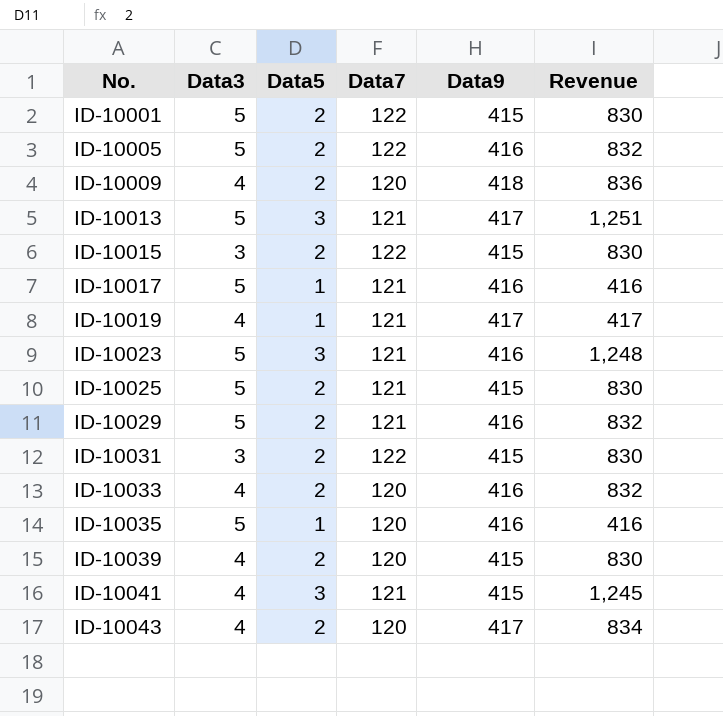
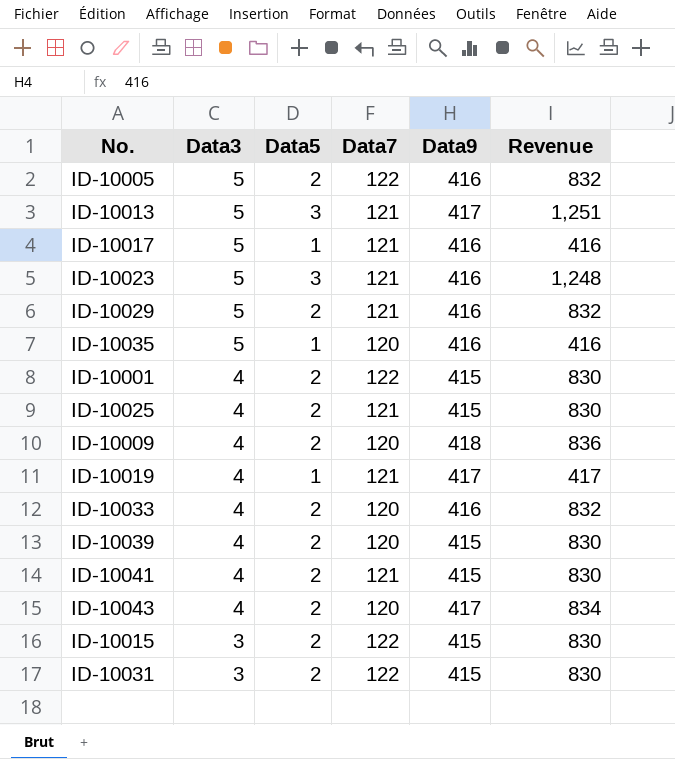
row order: No. ascending -> Data3 descending
ID-10001 | Data3: 5 -> 4
ID-10025 | Data3: 5 -> 4
ID-10041 | Data5: 3 -> 2
ID-10041 | Revenue: 1,245 -> 830

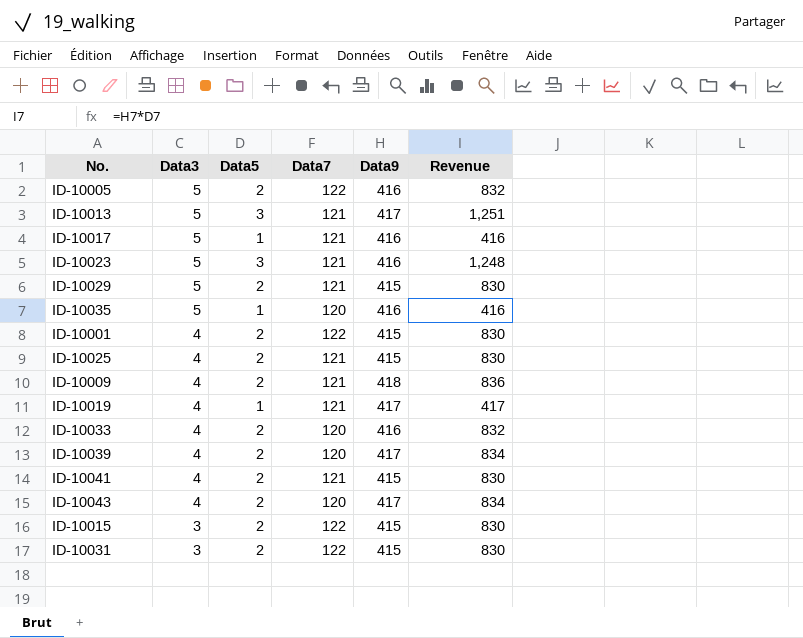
ID-10029 | Data9: 416 -> 415
ID-10029 | Revenue: 832 -> 830
ID-10009 | Data7: 120 -> 121
ID-10039 | Data9: 415 -> 417
ID-10039 | Revenue: 830 -> 834

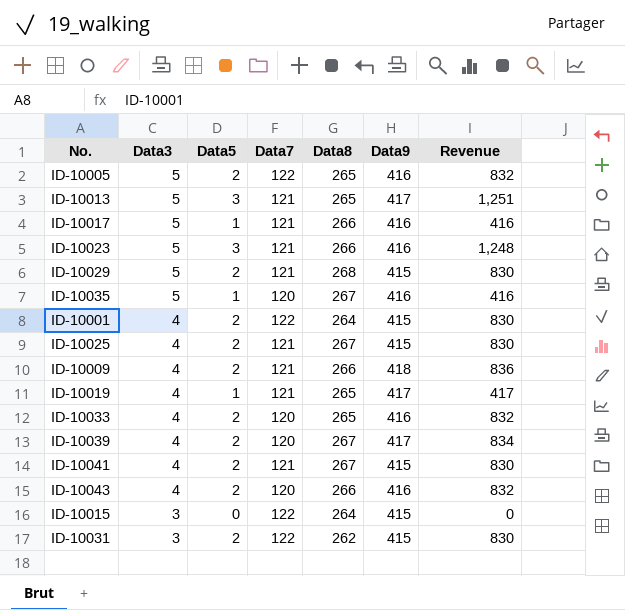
column Data8 | position: none -> 5
ID-10043 | Data9: 417 -> 416
ID-10043 | Revenue: 834 -> 832
ID-10015 | Data5: 2 -> 0
ID-10015 | Revenue: 830 -> 0

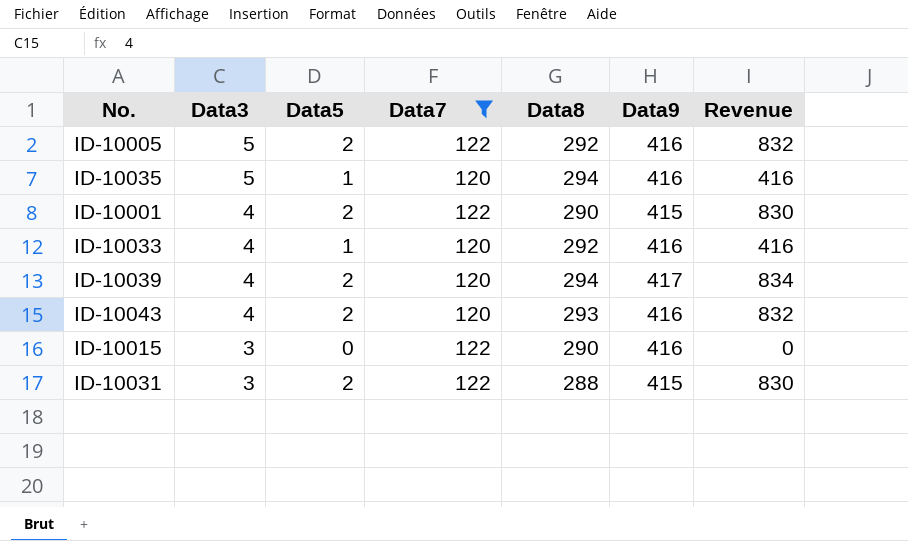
filter: none -> Data7 != 121
ID-10005 | Data8: 265 -> 292
ID-10035 | Data8: 267 -> 294
ID-10001 | Data8: 264 -> 290
ID-10033 | Data5: 2 -> 1
ID-10033 | Data8: 265 -> 292
ID-10033 | Revenue: 832 -> 416
ID-10039 | Data8: 267 -> 294
ID-10043 | Data8: 266 -> 293
ID-10015 | Data8: 264 -> 290
ID-10015 | Data9: 415 -> 416
ID-10031 | Data8: 262 -> 288

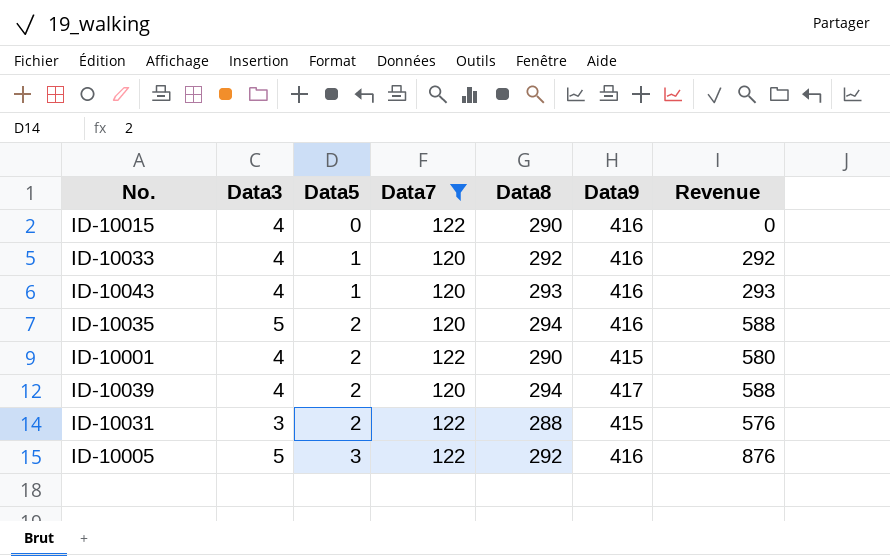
row order: Data3 descending -> Data5 ascending
column Revenue | formula: [Data5] * [Data9] -> [Data5] * [Data8]
ID-10015 | Data3: 3 -> 4
ID-10043 | Data5: 2 -> 1
ID-10035 | Data5: 1 -> 2
ID-10005 | Data5: 2 -> 3

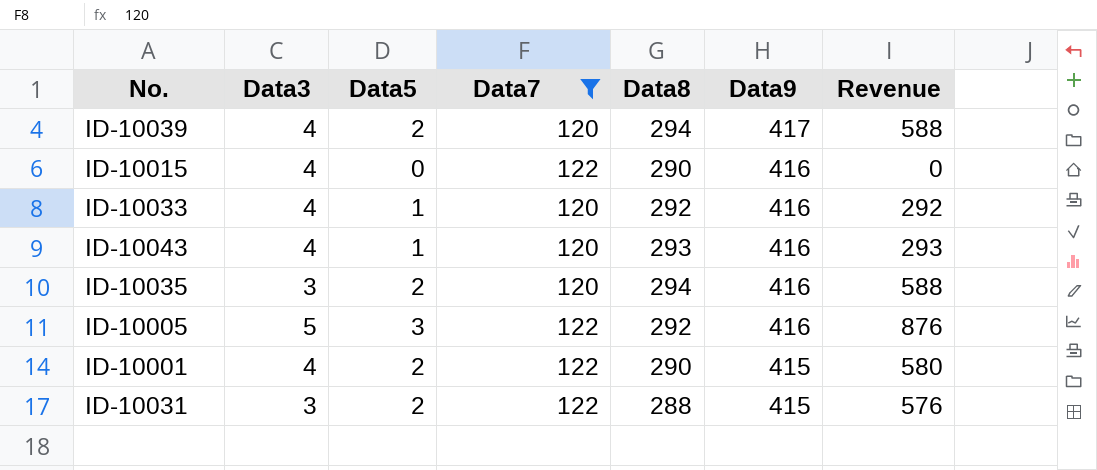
row order: Data5 ascending -> Data9 descending
ID-10035 | Data3: 5 -> 3

